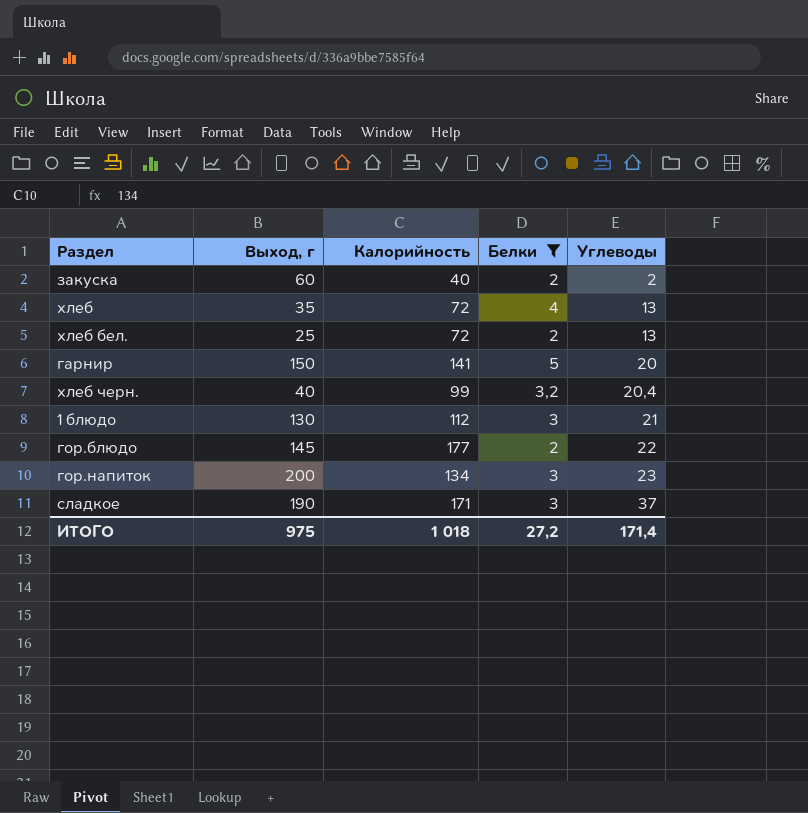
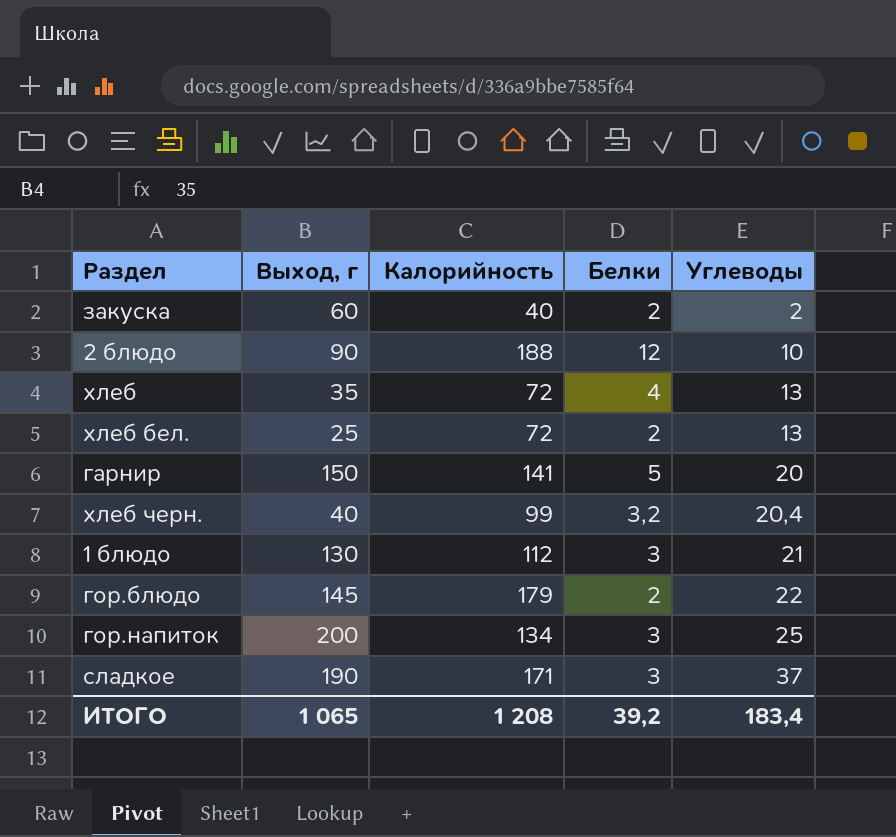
filter: Белки != 12 -> none
гор.блюдо | Калорийность: 177 -> 179
гор.напиток | Углеводы: 23 -> 25
ИТОГО | Выход, г: 975 -> 1 065
ИТОГО | Калорийность: 1 018 -> 1 208
ИТОГО | Белки: 27,2 -> 39,2
ИТОГО | Углеводы: 171,4 -> 183,4

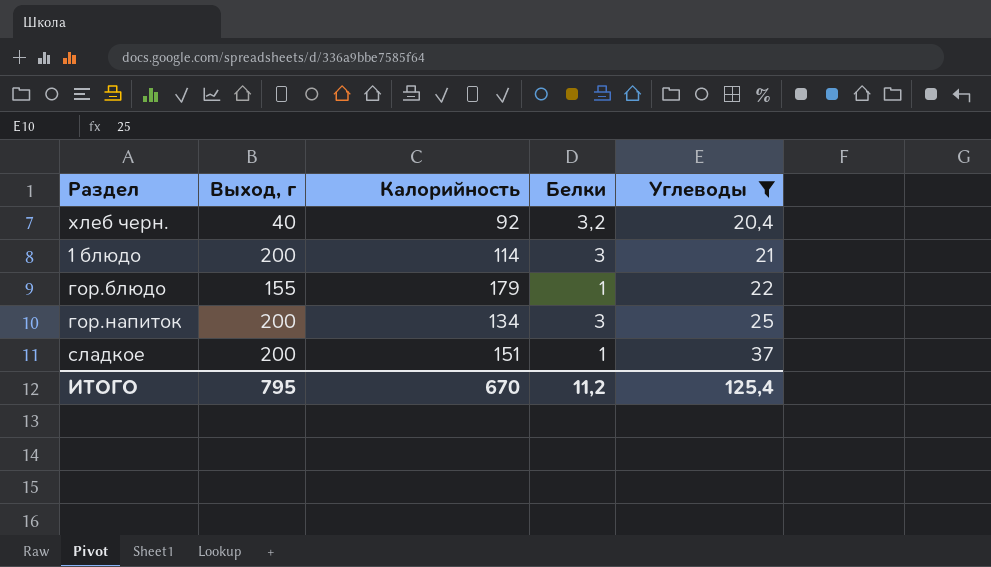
filter: none -> Углеводы >= 20,4
хлеб черн. | Калорийность: 99 -> 92
1 блюдо | Выход, г: 130 -> 200
1 блюдо | Калорийность: 112 -> 114
гор.блюдо | Выход, г: 145 -> 155
гор.блюдо | Белки: 2 -> 1
сладкое | Выход, г: 190 -> 200
сладкое | Калорийность: 171 -> 151
сладкое | Белки: 3 -> 1
ИТОГО | Выход, г: 1 065 -> 795
ИТОГО | Калорийность: 1 208 -> 670
ИТОГО | Белки: 39,2 -> 11,2
ИТОГО | Углеводы: 183,4 -> 125,4

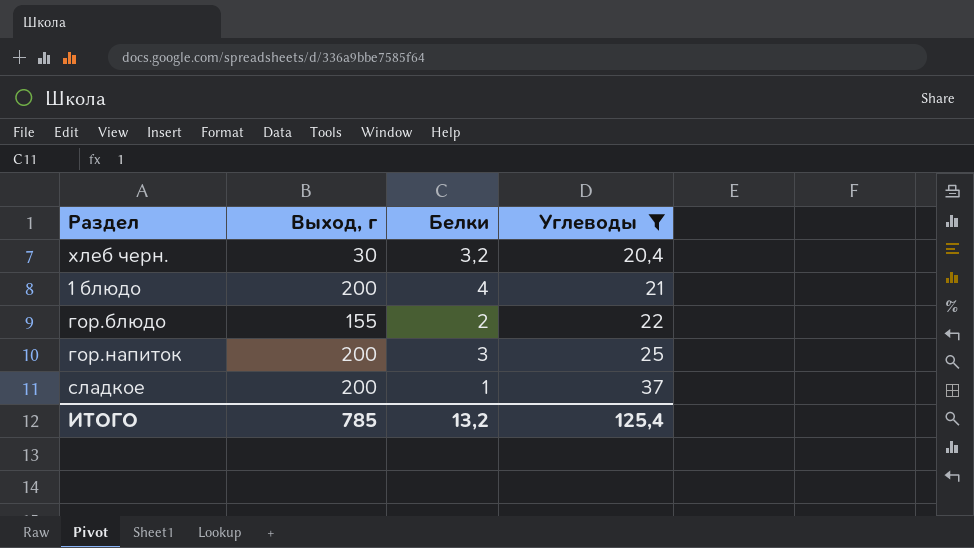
column Калорийность | position: 3 -> none
хлеб черн. | Выход, г: 40 -> 30
1 блюдо | Белки: 3 -> 4
гор.блюдо | Белки: 1 -> 2
ИТОГО | Выход, г: 795 -> 785
ИТОГО | Белки: 11,2 -> 13,2

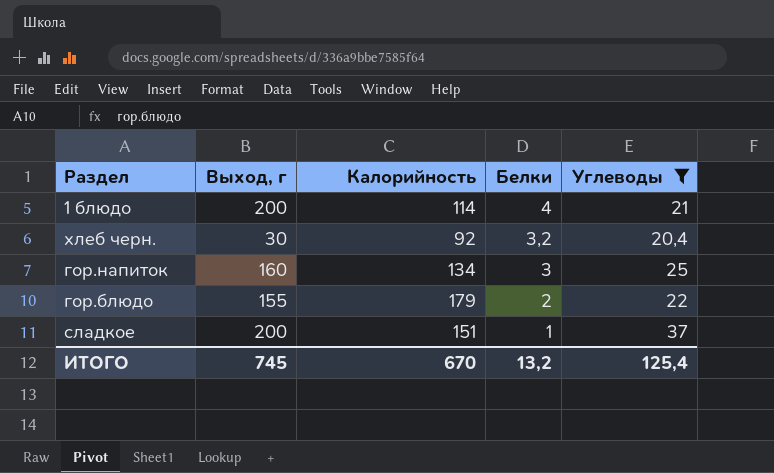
row order: Углеводы ascending -> Белки descending
column Калорийность | position: none -> 3
гор.напиток | Выход, г: 200 -> 160
ИТОГО | Выход, г: 785 -> 745

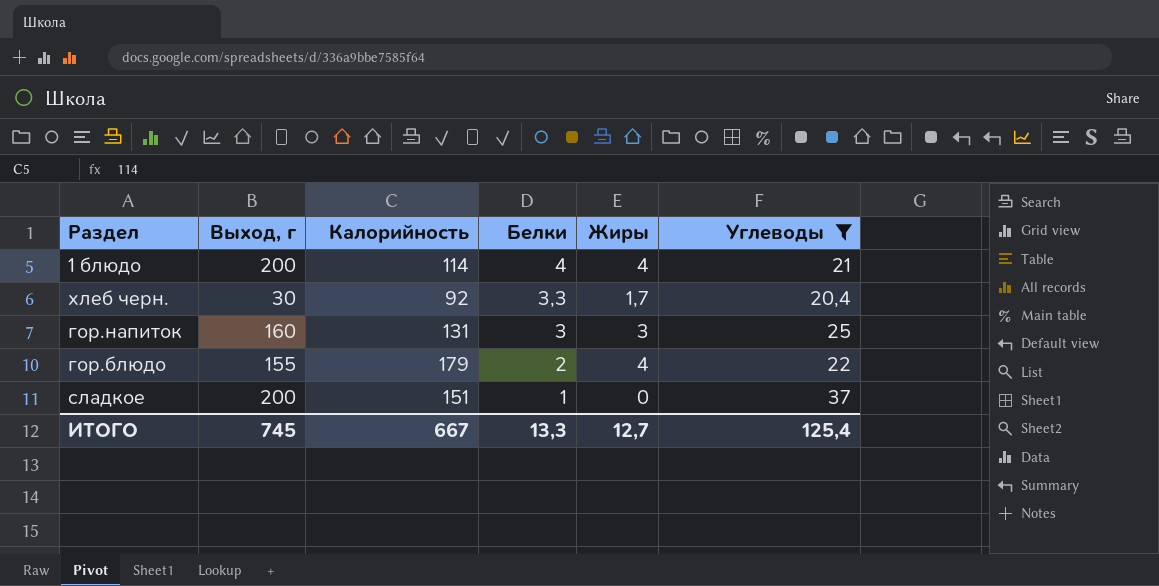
column Жиры | position: none -> 5
хлеб черн. | Белки: 3,2 -> 3,3
гор.напиток | Калорийность: 134 -> 131
ИТОГО | Калорийность: 670 -> 667
ИТОГО | Белки: 13,2 -> 13,3

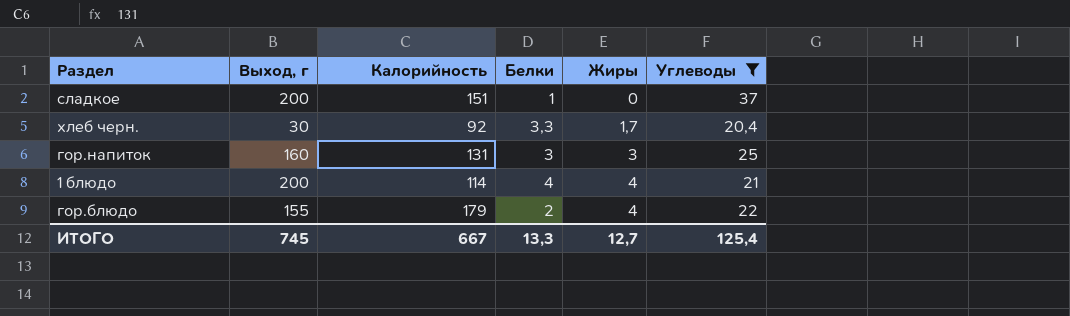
row order: Белки descending -> Жиры ascending

